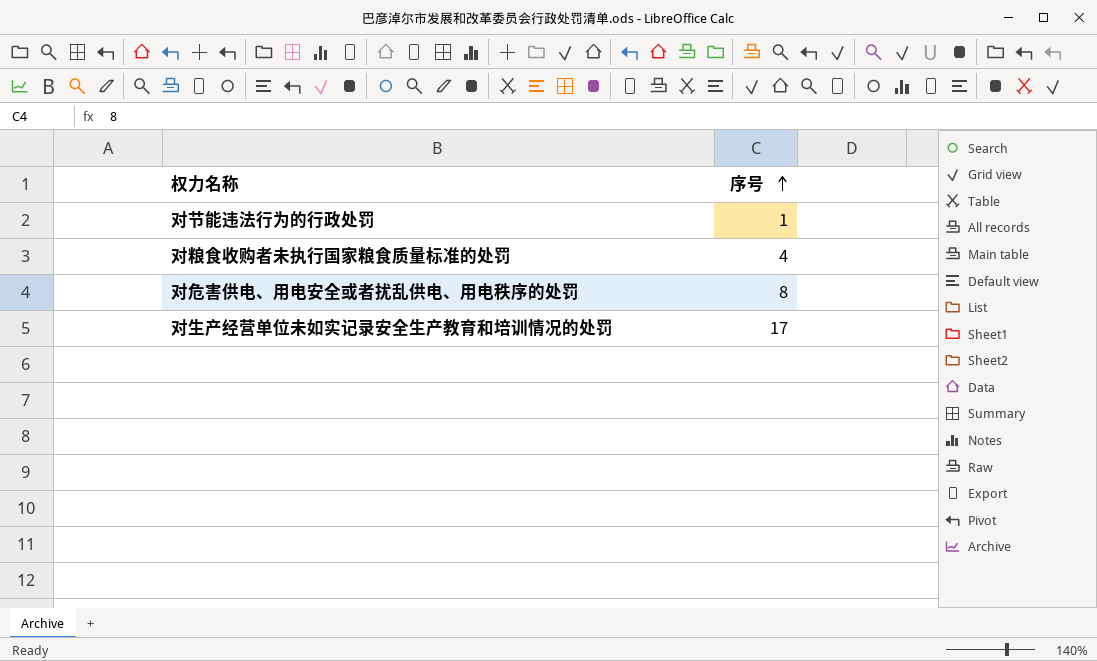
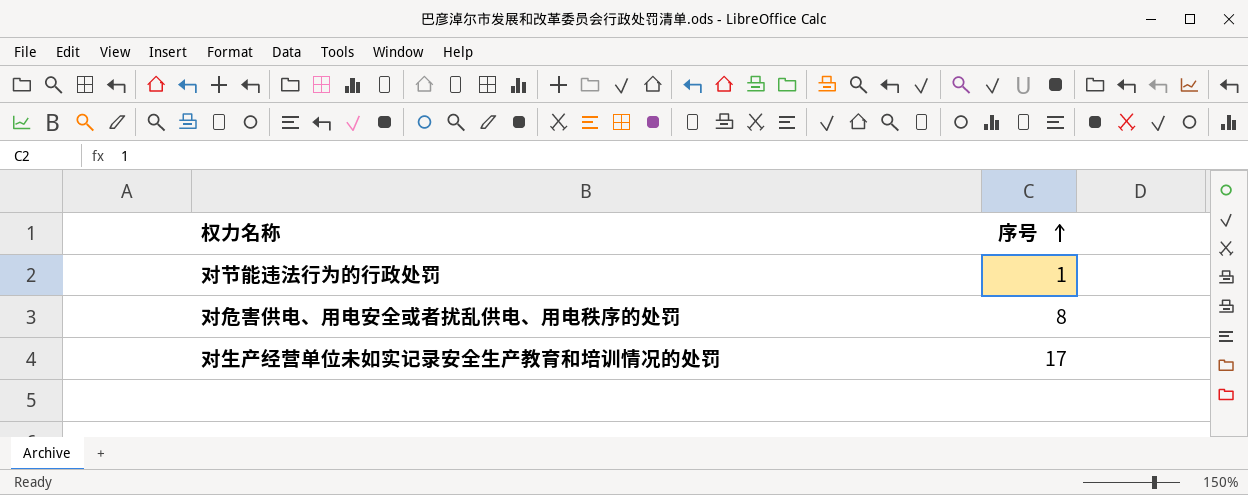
row 对粮食收购者未执行国家粮食质量标准的处罚: 4 -> none

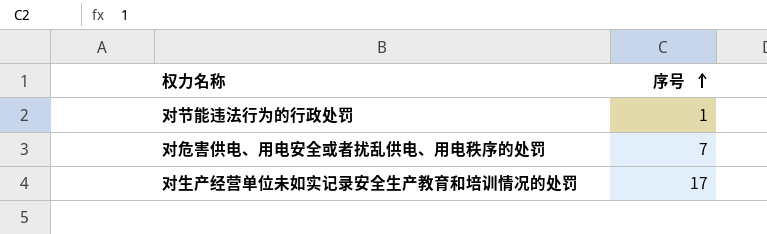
对危害供电、用电安全或者扰乱供电、用电秩序的处罚 | 序号: 8 -> 7

